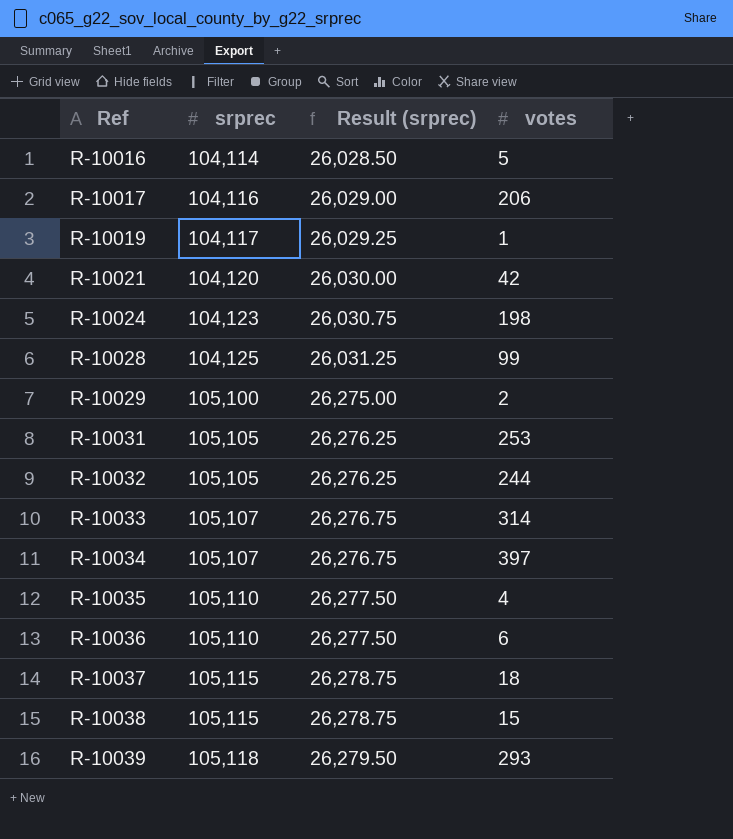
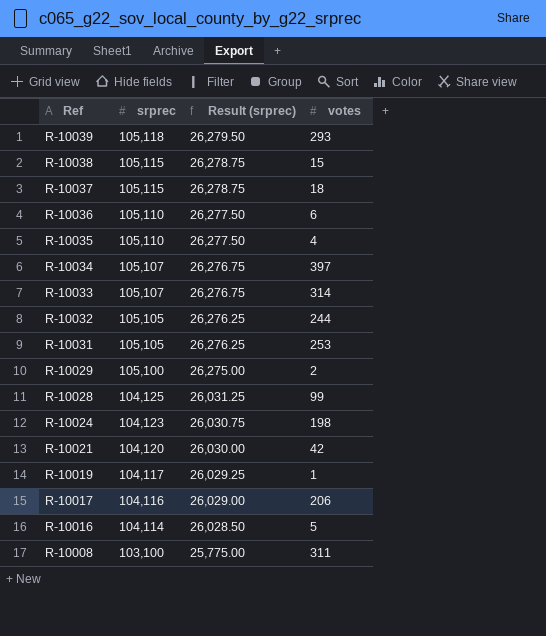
row order: Ref ascending -> Ref descending
row R-10008: none -> 103,100 | 25,775.00 | 311

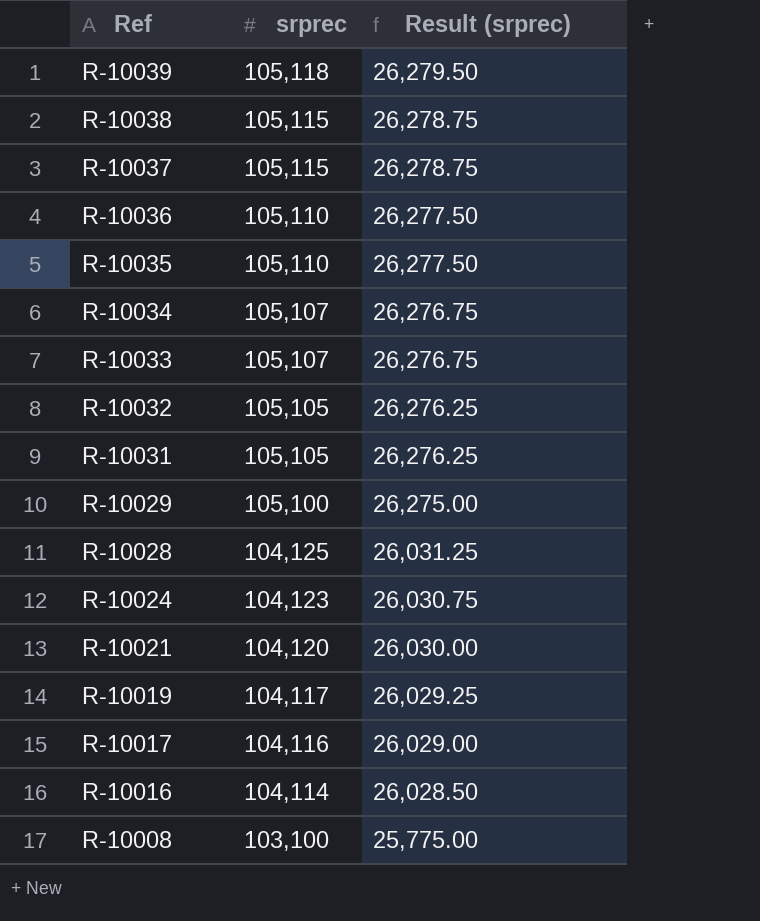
column votes | position: 4 -> none

